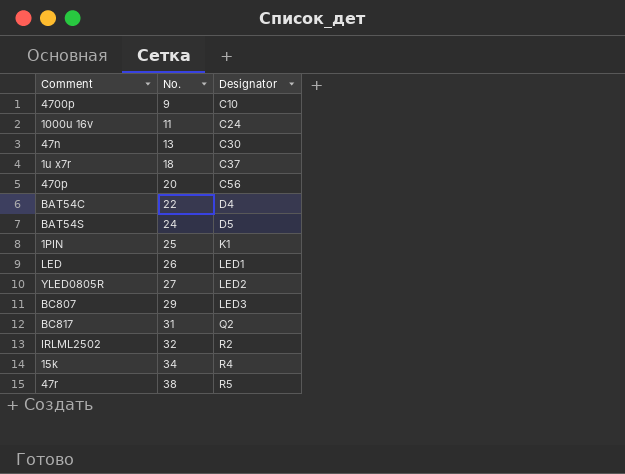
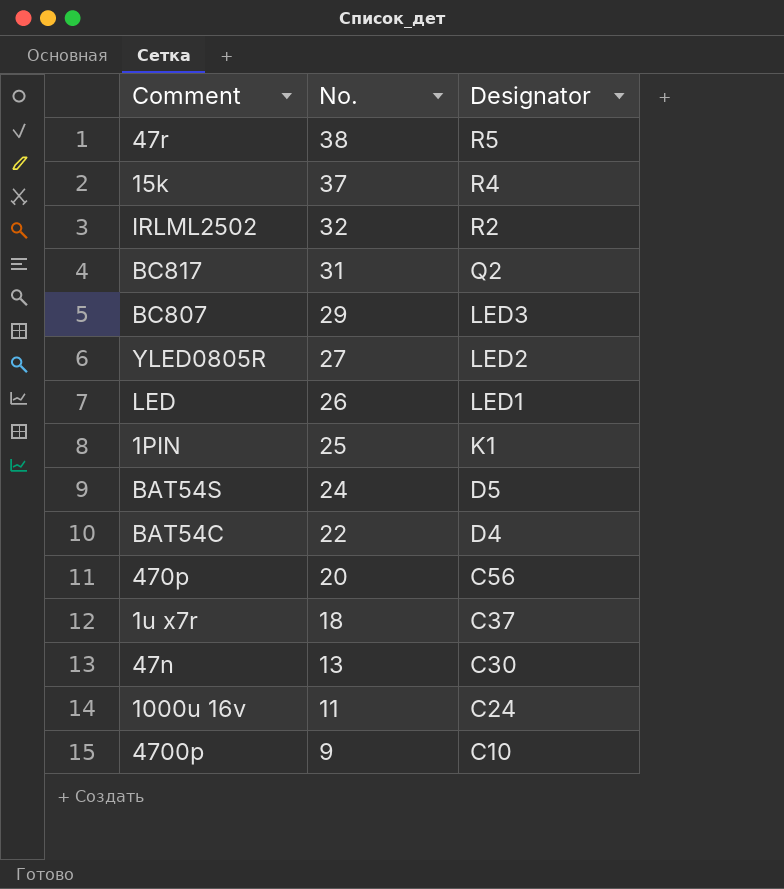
row order: No. ascending -> No. descending
15k | No.: 34 -> 37

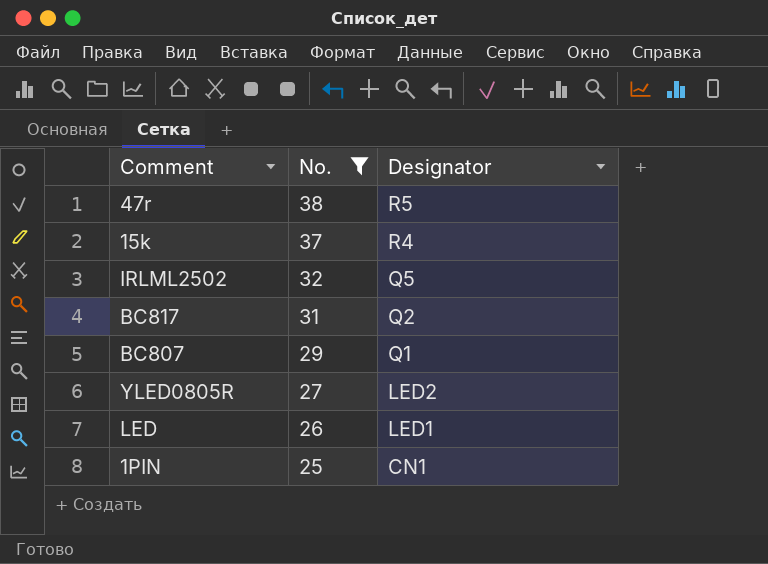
filter: none -> No. >= 25
IRLML2502 | Designator: R2 -> Q5
BC807 | Designator: LED3 -> Q1
1PIN | Designator: K1 -> CN1

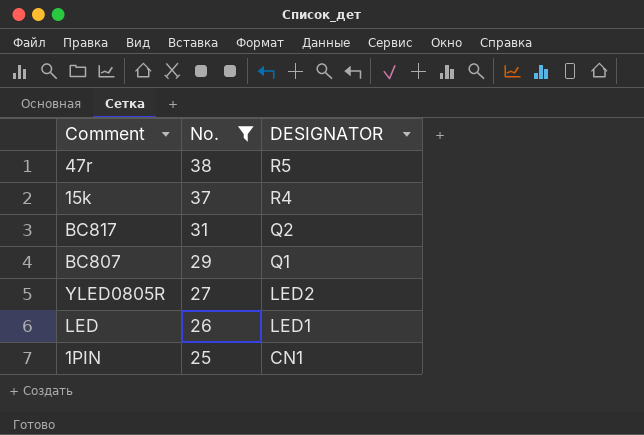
column name: Designator -> DESIGNATOR
row IRLML2502: 32 | Q5 -> none

